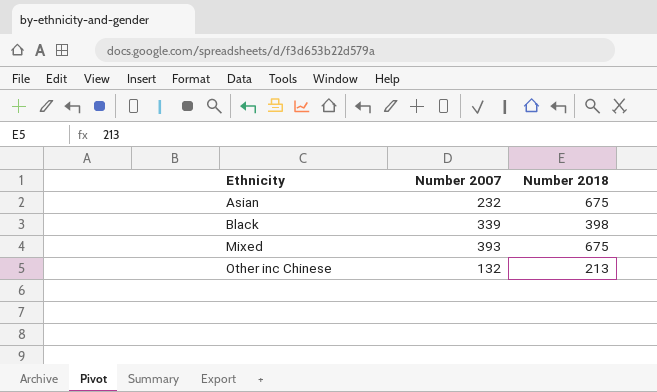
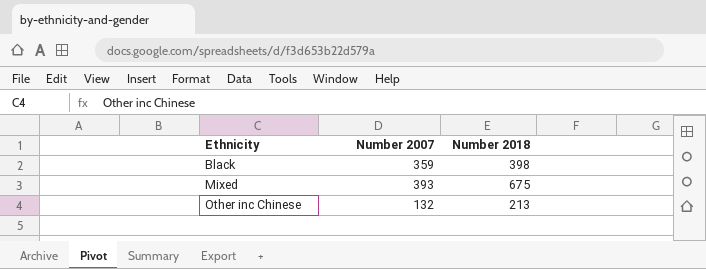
row Asian: 232 | 675 -> none
Black | Number 2007: 339 -> 359

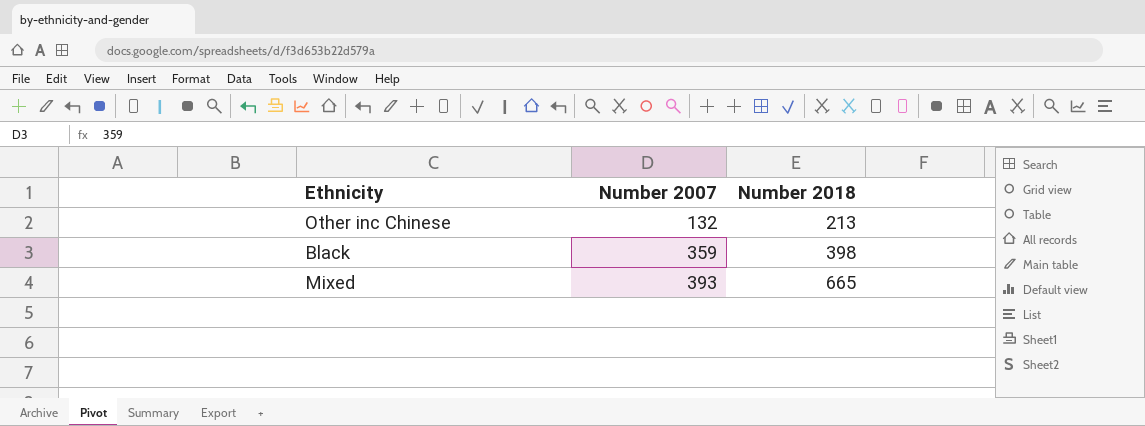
row order: Ethnicity ascending -> Number 2007 ascending
Mixed | Number 2018: 675 -> 665

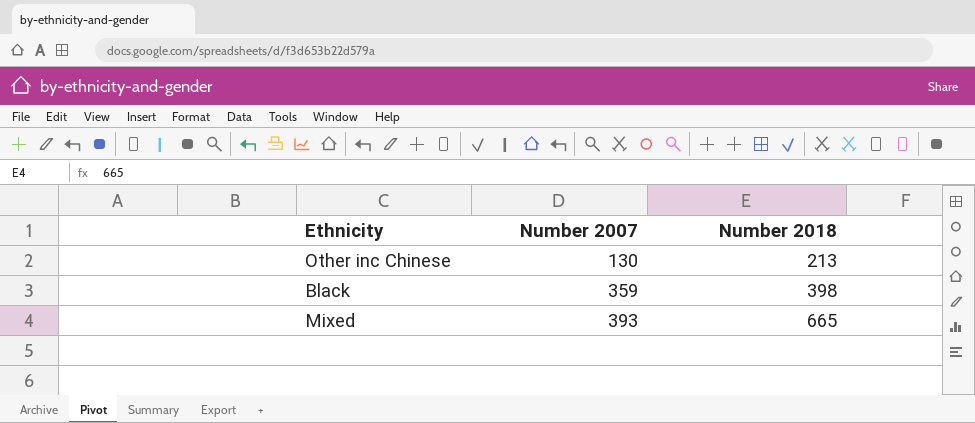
Other inc Chinese | Number 2007: 132 -> 130

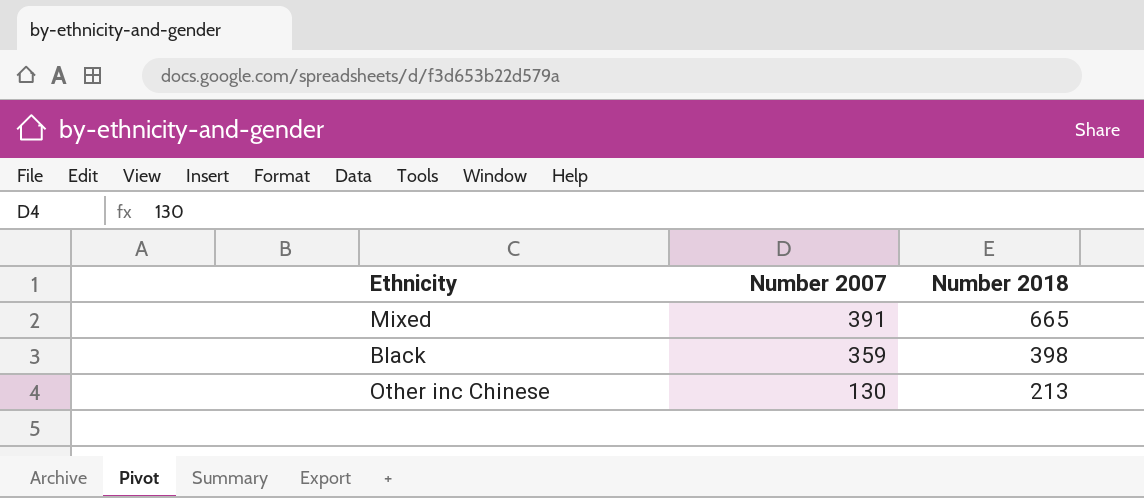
row order: Number 2007 ascending -> Number 2007 descending
Mixed | Number 2007: 393 -> 391

